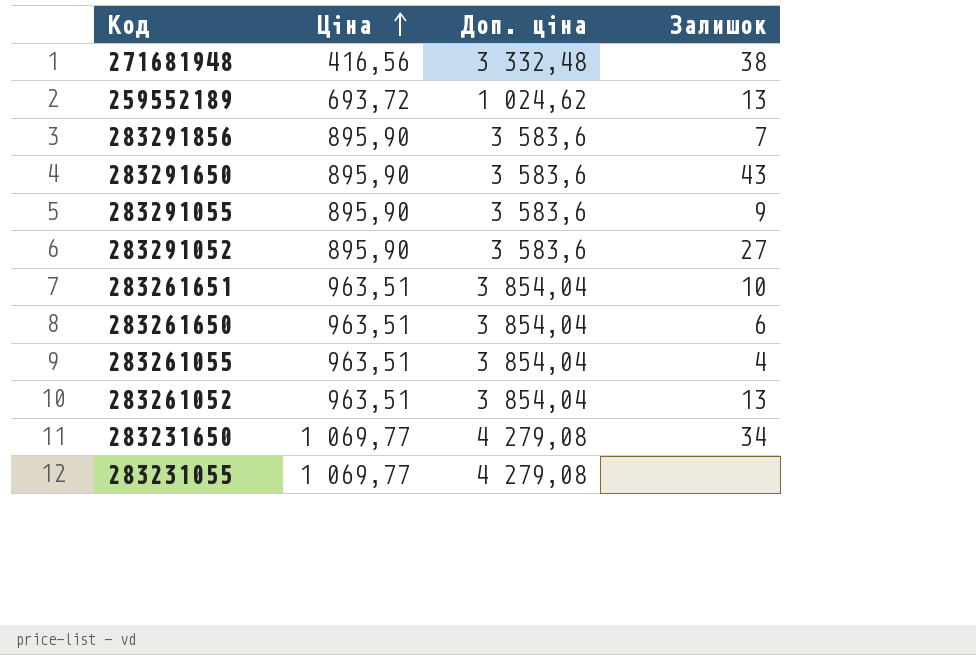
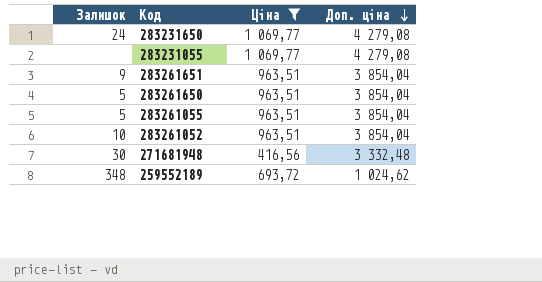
filter: none -> Ціна != 895,90
row order: Ціна ascending -> Доп. ціна descending
column Залишок | position: 4 -> 1
283231650 | Залишок: 34 -> 24
283261651 | Залишок: 10 -> 9
283261650 | Залишок: 6 -> 5
283261055 | Залишок: 4 -> 5
283261052 | Залишок: 13 -> 10
271681948 | Залишок: 38 -> 30
259552189 | Залишок: 13 -> 348

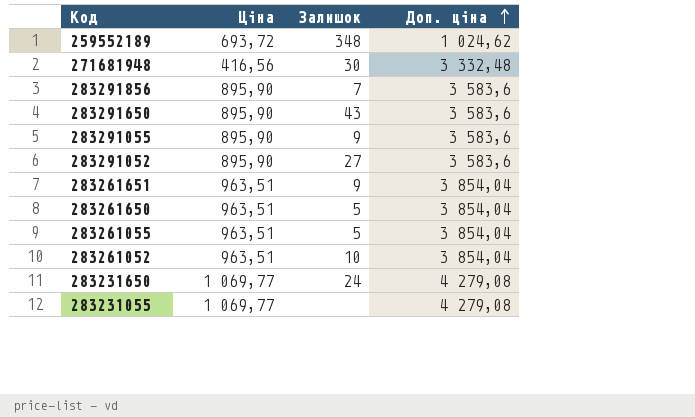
filter: Ціна != 895,90 -> none
row order: Доп. ціна descending -> Доп. ціна ascending
column Залишок | position: 1 -> 3

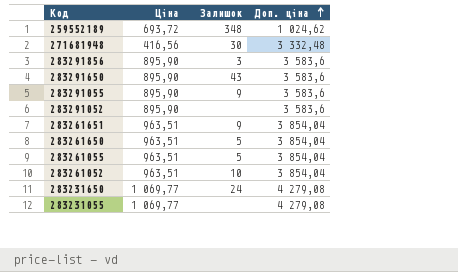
283291856 | Залишок: 7 -> 3
283291052 | Залишок: 27 -> none

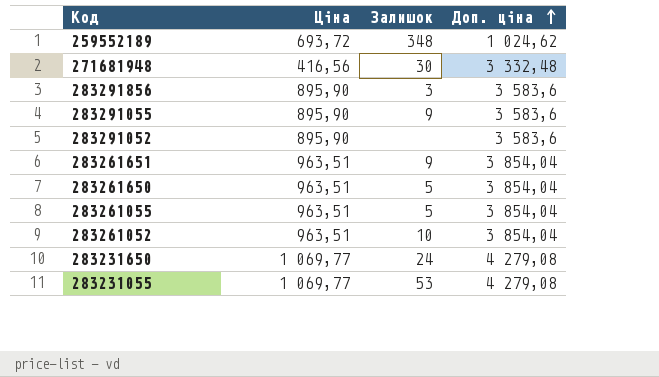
row 283291650: 895,90 | 43 | 3 583,6 -> none
283231055 | Залишок: none -> 53

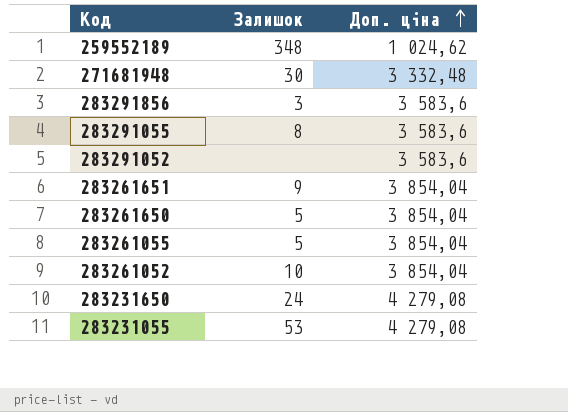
column Ціна | position: 2 -> none
283291055 | Залишок: 9 -> 8

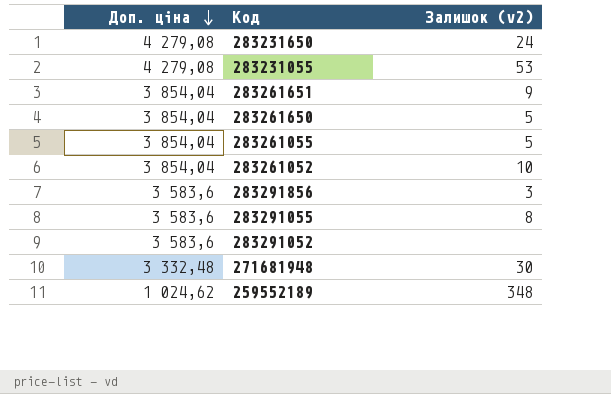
row order: Доп. ціна ascending -> Доп. ціна descending
column Доп. ціна | position: 3 -> 1
column name: Залишок -> Залишок (v2)

